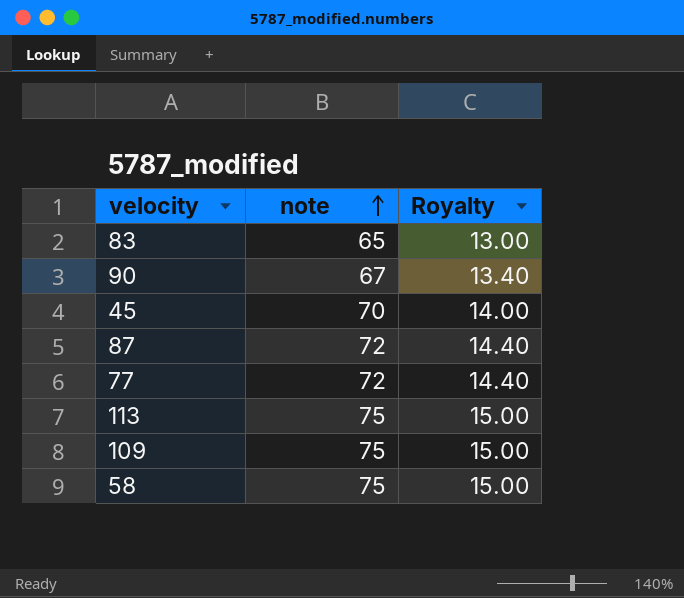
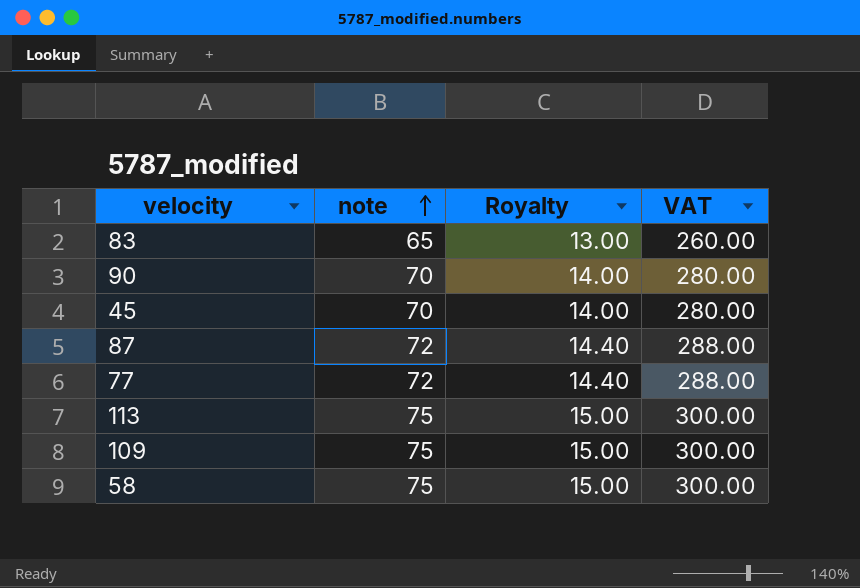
column VAT | formula: none -> [note] * 4
90 | note: 67 -> 70
90 | Royalty: 13.40 -> 14.00

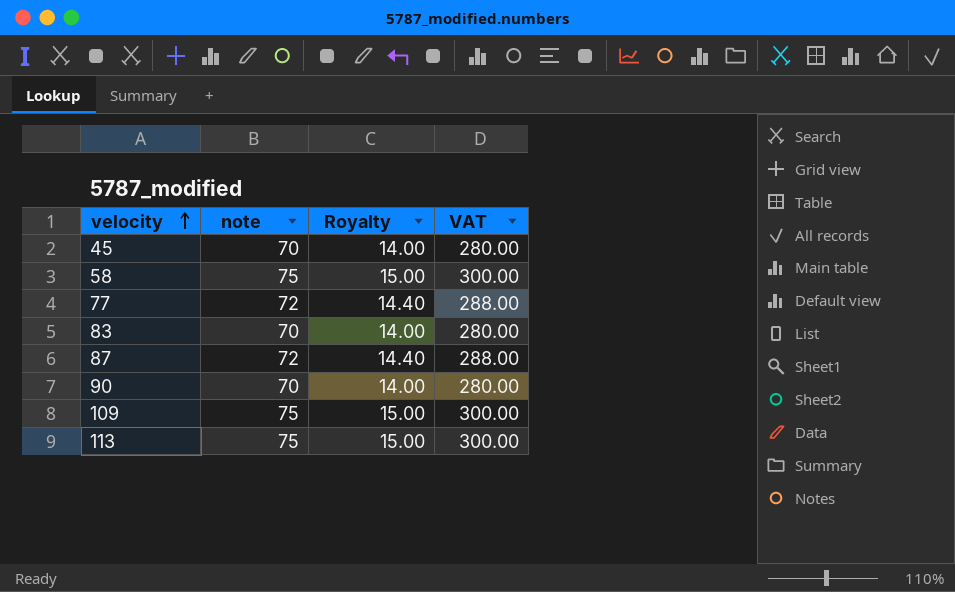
row order: note ascending -> velocity ascending
83 | note: 65 -> 70
83 | Royalty: 13.00 -> 14.00
83 | VAT: 260.00 -> 280.00

